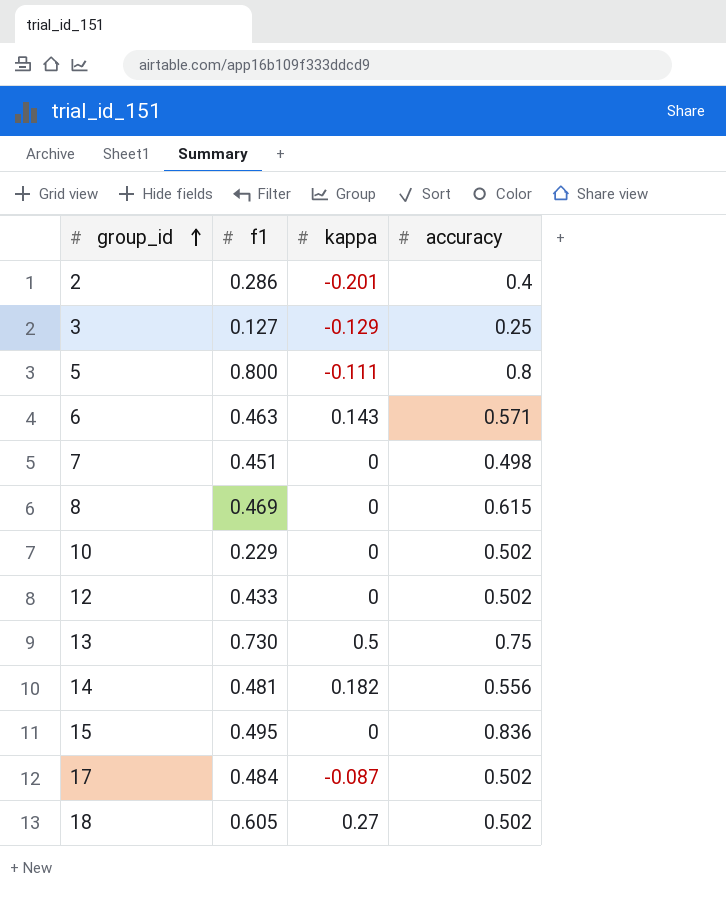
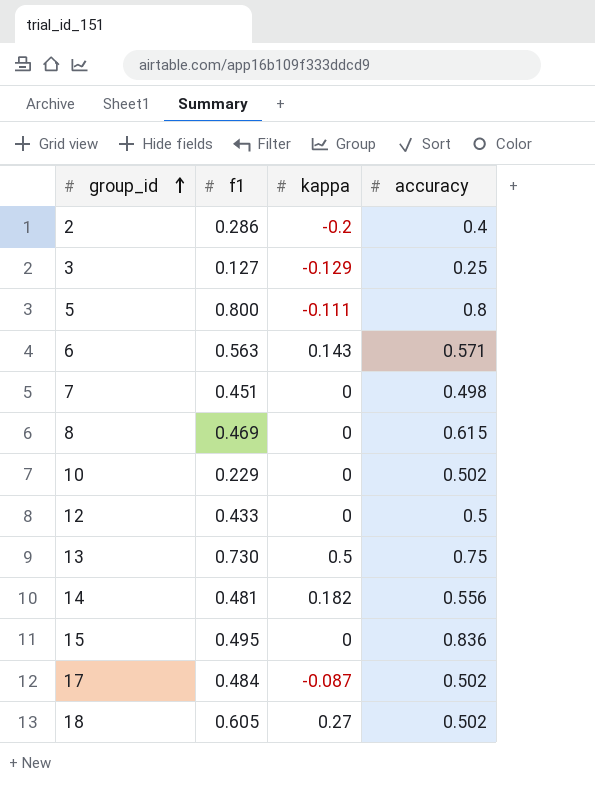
2 | kappa: -0.201 -> -0.2
6 | f1: 0.463 -> 0.563
12 | accuracy: 0.502 -> 0.5

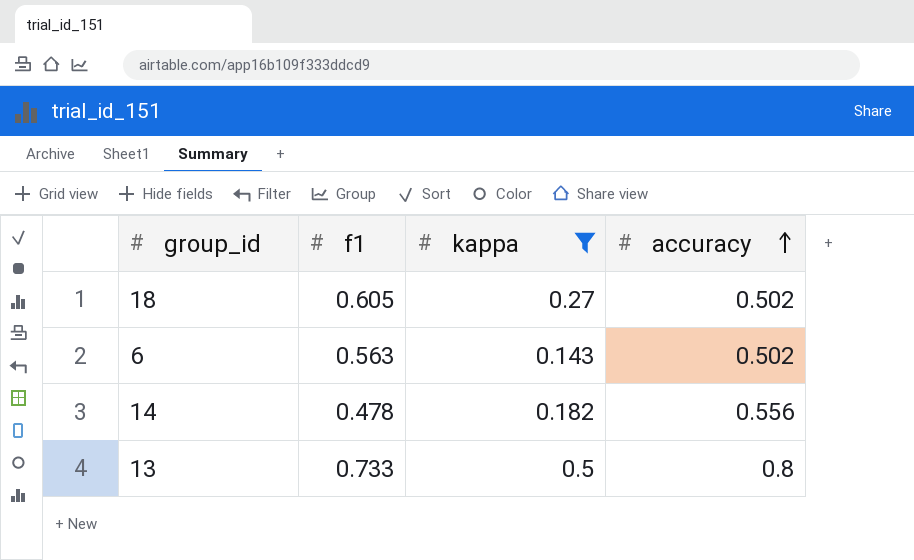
filter: none -> kappa >= 0.143
row order: group_id ascending -> accuracy ascending
6 | accuracy: 0.571 -> 0.502
14 | f1: 0.481 -> 0.478
13 | f1: 0.730 -> 0.733
13 | accuracy: 0.75 -> 0.8

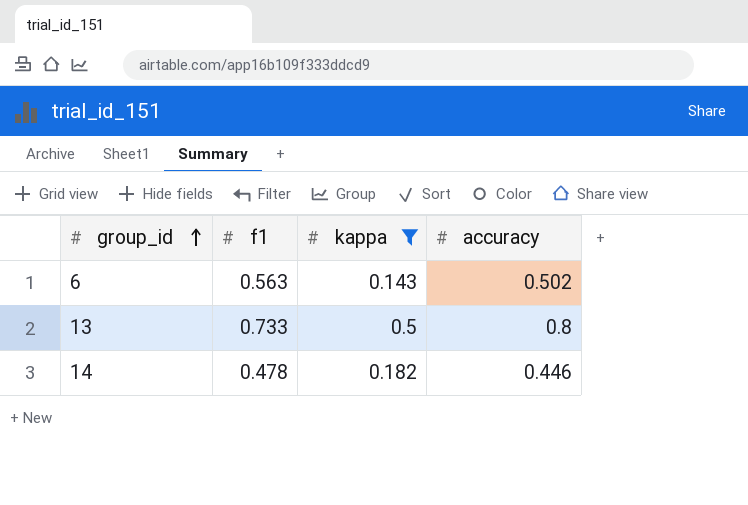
row order: accuracy ascending -> group_id ascending
row 18: 0.605 | 0.27 | 0.502 -> none
14 | accuracy: 0.556 -> 0.446

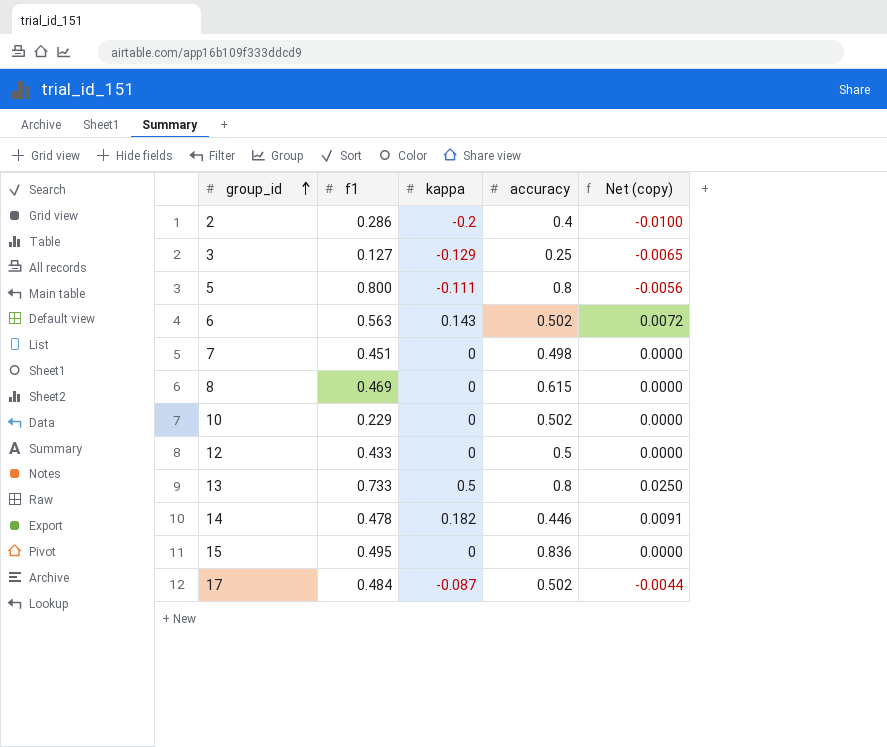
filter: kappa >= 0.143 -> none
column Net (copy) | formula: none -> [kappa] * 0.05

